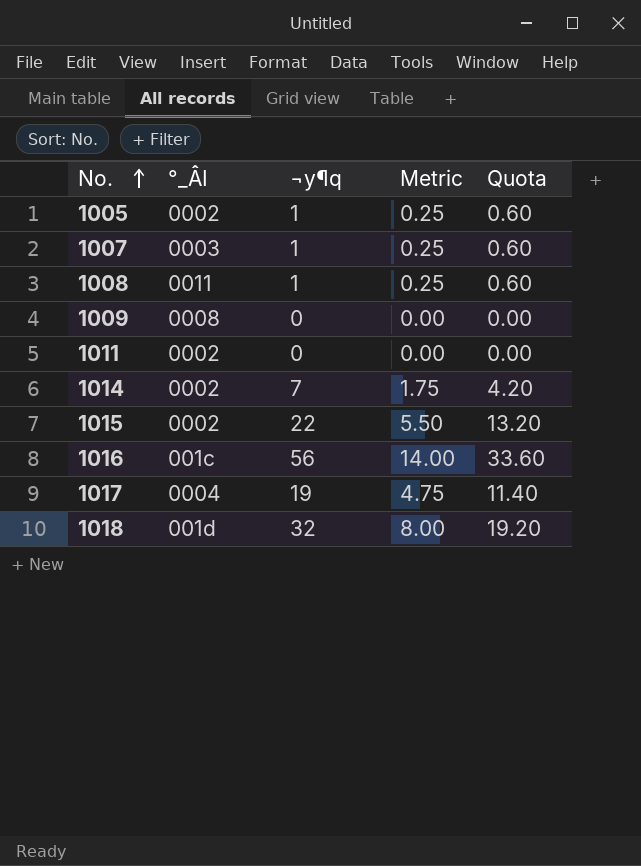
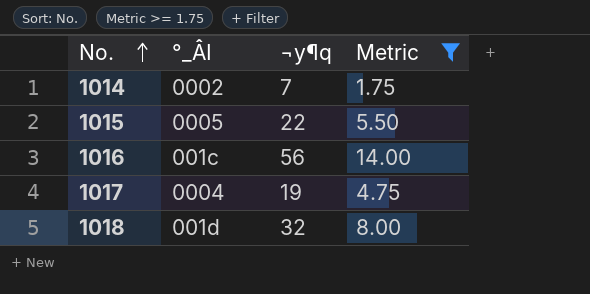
filter: none -> Metric >= 1.75
column Quota | formula: [¬y¶q] * 0.6 -> none
1015 | °_ÂI: 0002 -> 0005

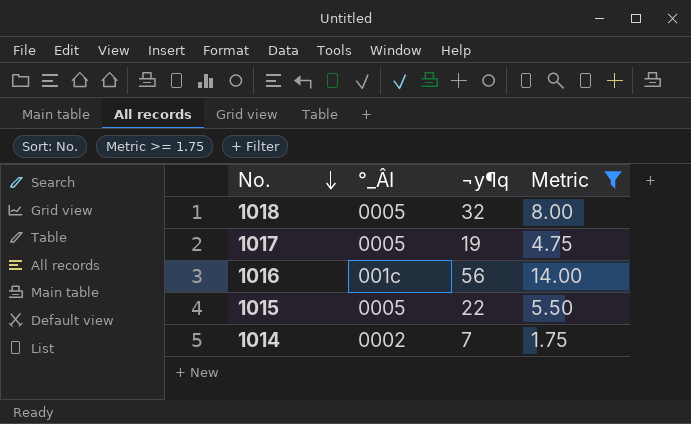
row order: No. ascending -> No. descending
1018 | °_ÂI: 001d -> 0005
1017 | °_ÂI: 0004 -> 0005

